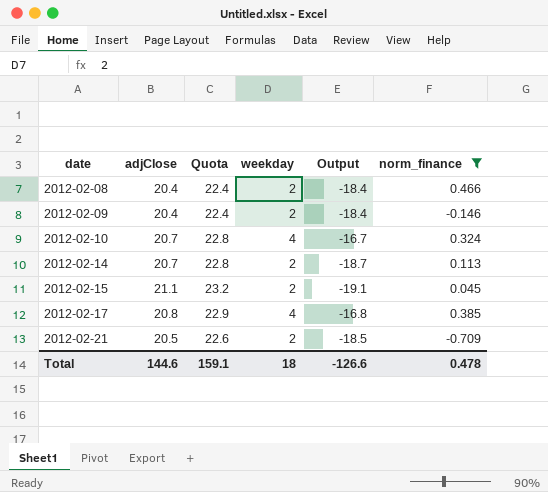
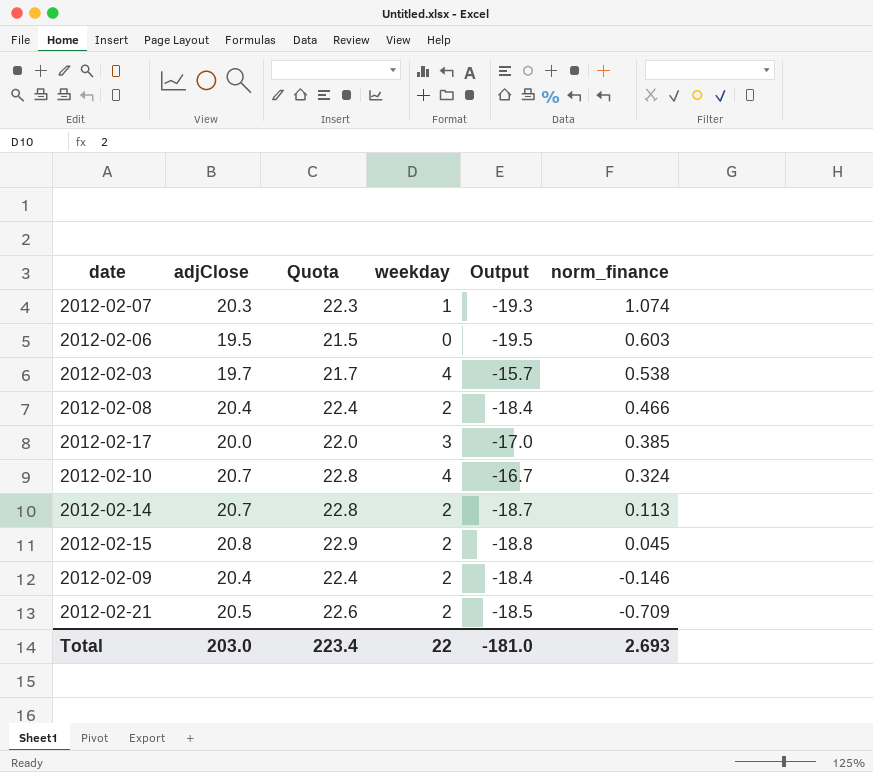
filter: norm_finance <= 0.466 -> none
row order: date ascending -> norm_finance descending
2012-02-17 | adjClose: 20.8 -> 20.0
2012-02-17 | Quota: 22.9 -> 22.0
2012-02-17 | weekday: 4 -> 3
2012-02-17 | Output: -16.8 -> -17.0
2012-02-15 | adjClose: 21.1 -> 20.8
2012-02-15 | Quota: 23.2 -> 22.9
2012-02-15 | Output: -19.1 -> -18.8
Total | adjClose: 144.6 -> 203.0
Total | Quota: 159.1 -> 223.4
Total | weekday: 18 -> 22
Total | Output: -126.6 -> -181.0
Total | norm_finance: 0.478 -> 2.693

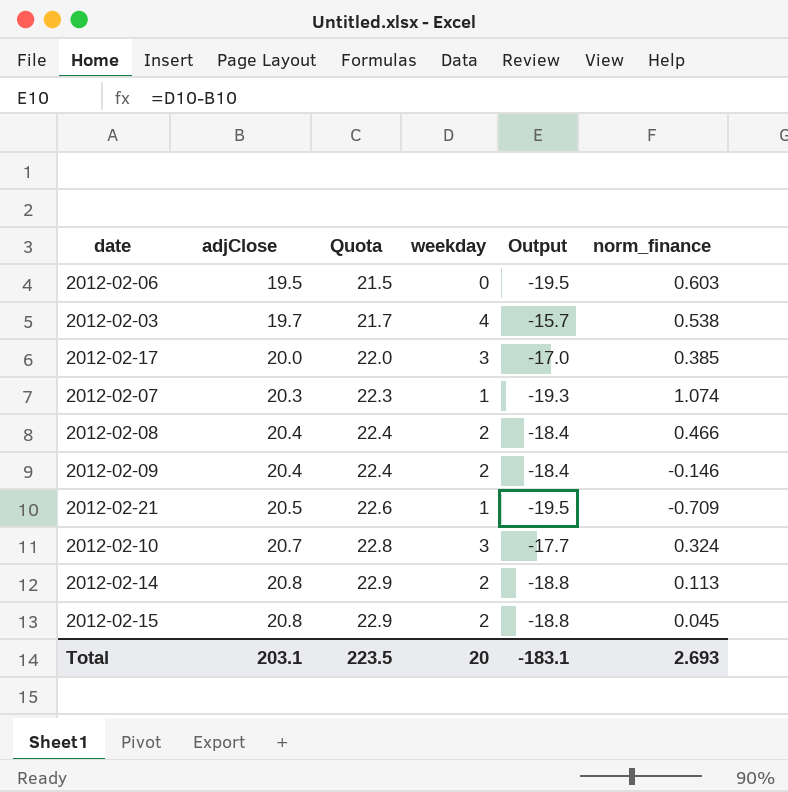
row order: norm_finance descending -> adjClose ascending
2012-02-21 | weekday: 2 -> 1
2012-02-21 | Output: -18.5 -> -19.5
2012-02-10 | weekday: 4 -> 3
2012-02-10 | Output: -16.7 -> -17.7
2012-02-14 | adjClose: 20.7 -> 20.8
2012-02-14 | Quota: 22.8 -> 22.9
2012-02-14 | Output: -18.7 -> -18.8
Total | adjClose: 203.0 -> 203.1
Total | Quota: 223.4 -> 223.5
Total | weekday: 22 -> 20
Total | Output: -181.0 -> -183.1

